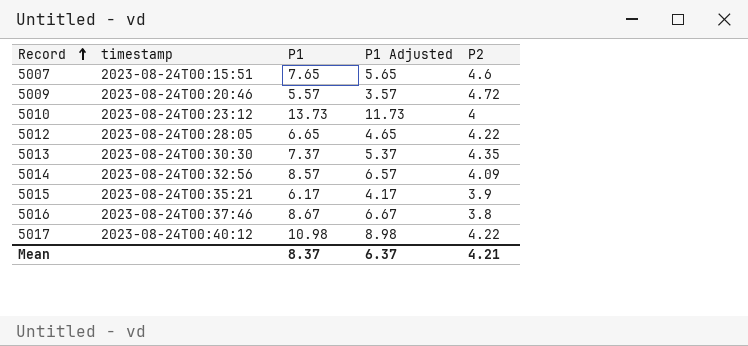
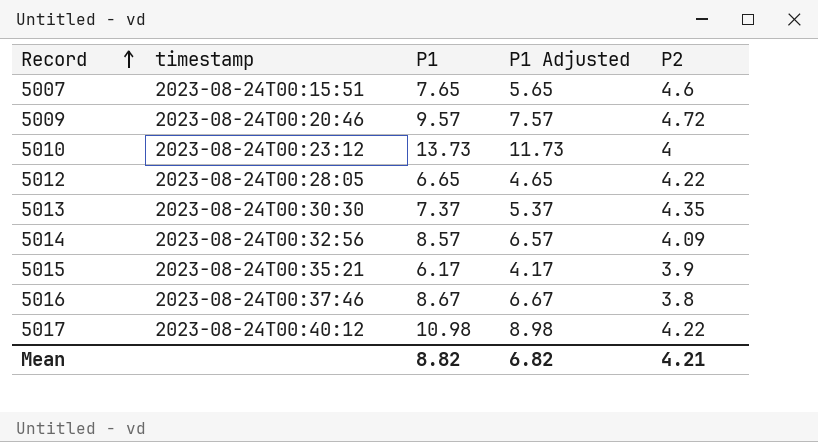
5009 | P1: 5.57 -> 9.57
5009 | P1 Adjusted: 3.57 -> 7.57
Mean | P1: 8.37 -> 8.82
Mean | P1 Adjusted: 6.37 -> 6.82

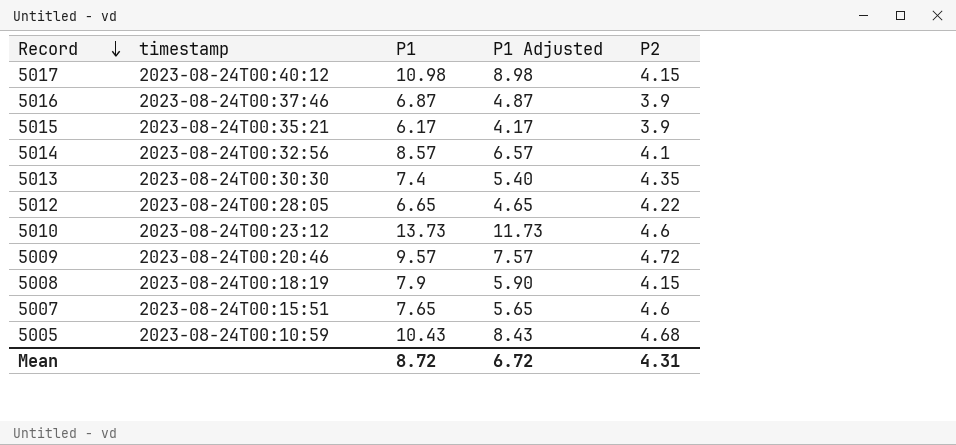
row order: Record ascending -> Record descending
5017 | P2: 4.22 -> 4.15
5016 | P1: 8.67 -> 6.87
5016 | P1 Adjusted: 6.67 -> 4.87
5016 | P2: 3.8 -> 3.9
5014 | P2: 4.09 -> 4.1
5013 | P1: 7.37 -> 7.4
5013 | P1 Adjusted: 5.37 -> 5.40
5010 | P2: 4 -> 4.6
row 5008: none -> 2023-08-24T00:18:19 | 7.9 | 5.90 | 4.15
row 5005: none -> 2023-08-24T00:10:59 | 10.43 | 8.43 | 4.68
Mean | P1: 8.82 -> 8.72
Mean | P1 Adjusted: 6.82 -> 6.72
Mean | P2: 4.21 -> 4.31

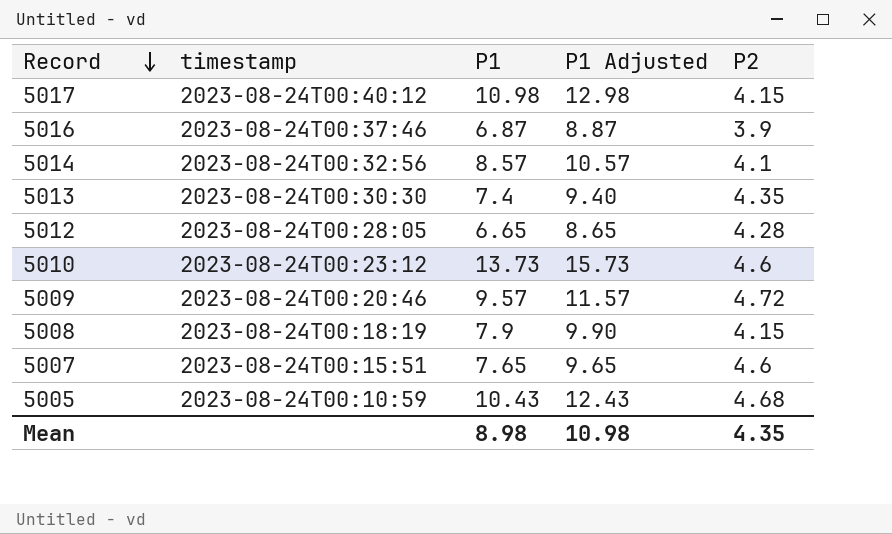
column P1 Adjusted | formula: [P1] - 2 -> [P1] + 2
row 5015: 2023-08-24T00:35:21 | 6.17 | 4.17 | 3.9 -> none
5012 | P2: 4.22 -> 4.28
Mean | P1: 8.72 -> 8.98
Mean | P1 Adjusted: 6.72 -> 10.98
Mean | P2: 4.31 -> 4.35

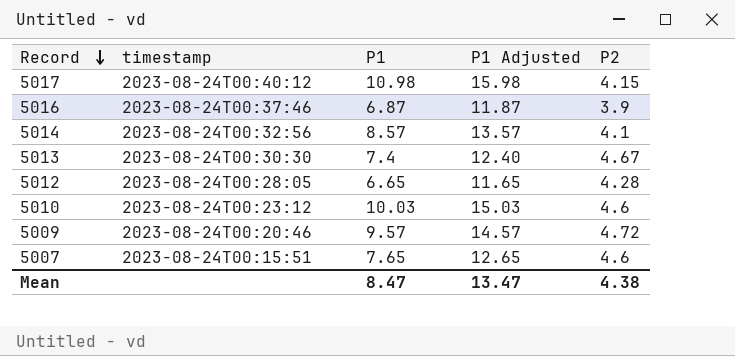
column P1 Adjusted | formula: [P1] + 2 -> [P1] + 5
row 5008: 2023-08-24T00:18:19 | 7.9 | 9.90 | 4.15 -> none
row 5005: 2023-08-24T00:10:59 | 10.43 | 12.43 | 4.68 -> none
5013 | P2: 4.35 -> 4.67
5010 | P1: 13.73 -> 10.03
Mean | P1: 8.98 -> 8.47
Mean | P1 Adjusted: 10.98 -> 13.47
Mean | P2: 4.35 -> 4.38

